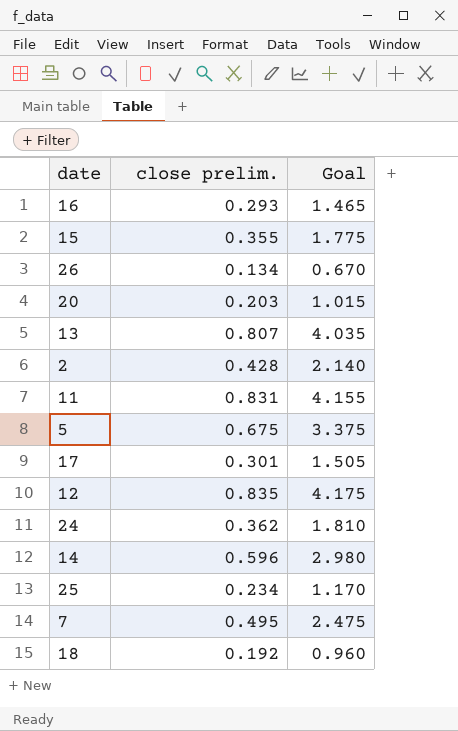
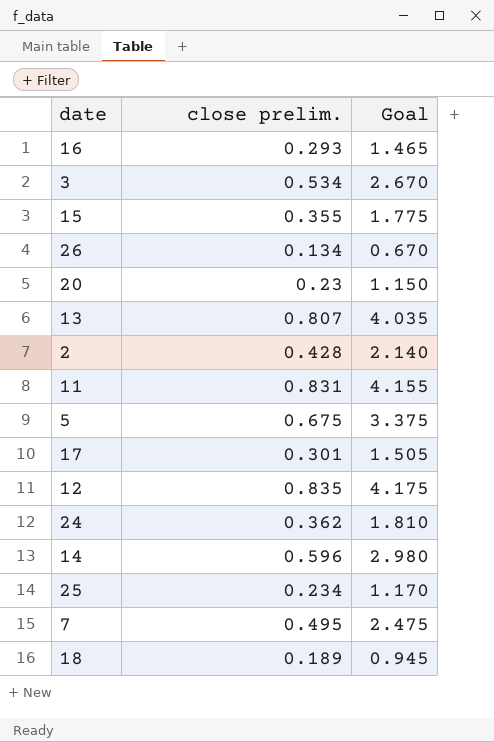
row 3: none -> 0.534 | 2.670
20 | close prelim.: 0.203 -> 0.23
20 | Goal: 1.015 -> 1.150
18 | close prelim.: 0.192 -> 0.189
18 | Goal: 0.960 -> 0.945

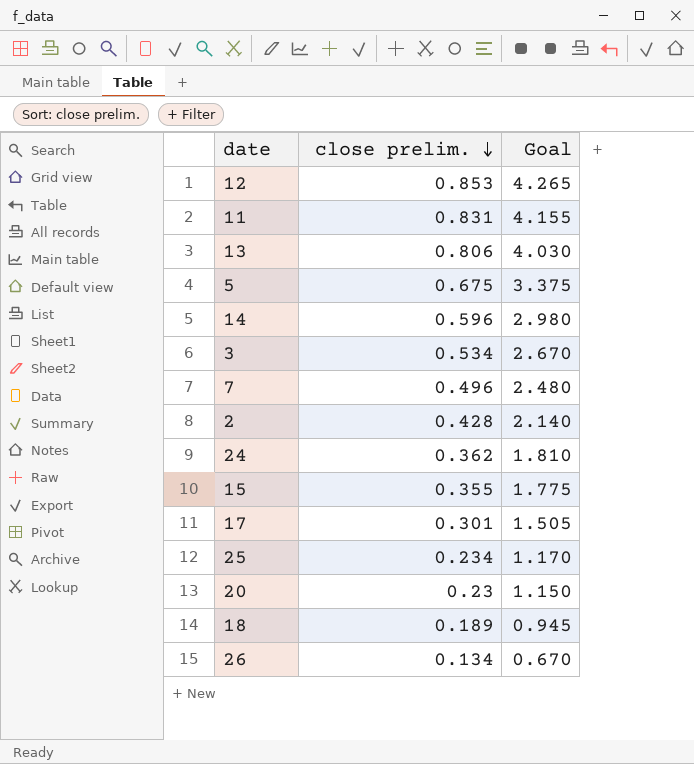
row order: none -> close prelim. descending
row 16: 0.293 | 1.465 -> none
12 | close prelim.: 0.835 -> 0.853
12 | Goal: 4.175 -> 4.265
13 | close prelim.: 0.807 -> 0.806
13 | Goal: 4.035 -> 4.030
7 | close prelim.: 0.495 -> 0.496
7 | Goal: 2.475 -> 2.480

